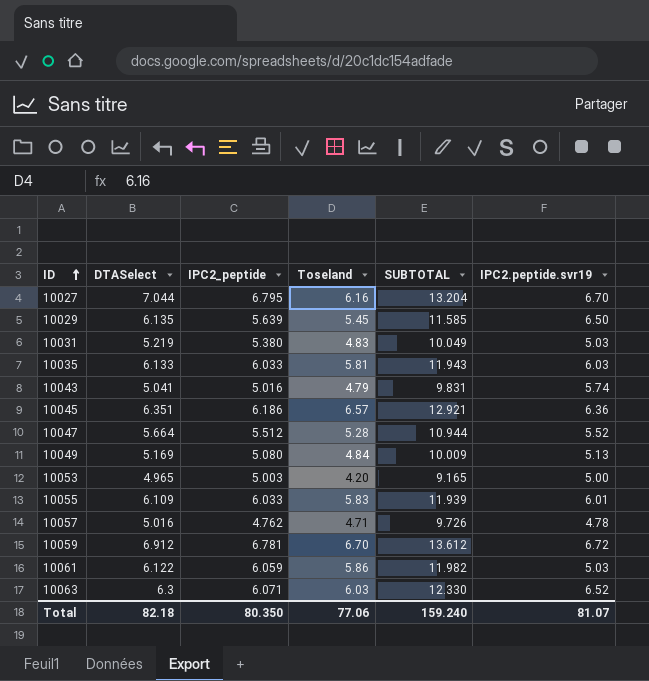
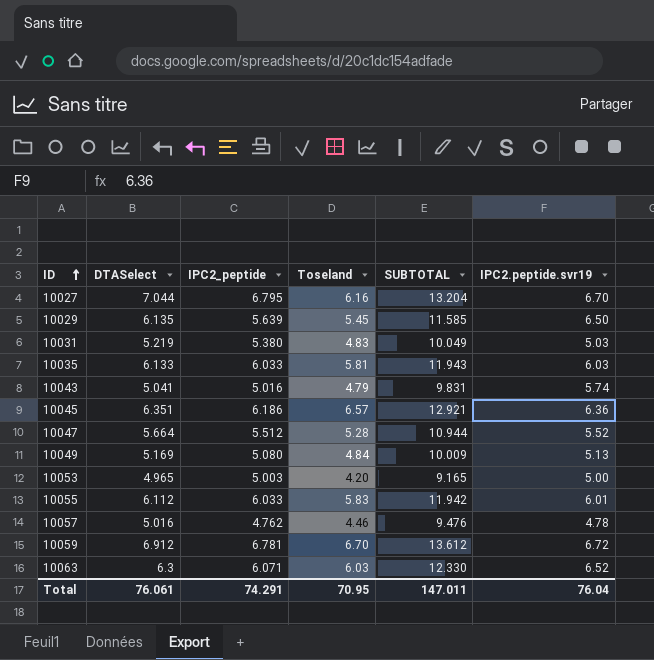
row 10061: 6.122 | 6.059 | 5.86 | 11.982 | 5.03 -> none
10055 | DTASelect: 6.109 -> 6.112
10055 | SUBTOTAL: 11.939 -> 11.942
10057 | Toseland: 4.71 -> 4.46
10057 | SUBTOTAL: 9.726 -> 9.476
Total | DTASelect: 82.18 -> 76.061
Total | IPC2_peptide: 80.350 -> 74.291
Total | Toseland: 77.06 -> 70.95
Total | SUBTOTAL: 159.240 -> 147.011
Total | IPC2.peptide.svr19: 81.07 -> 76.04

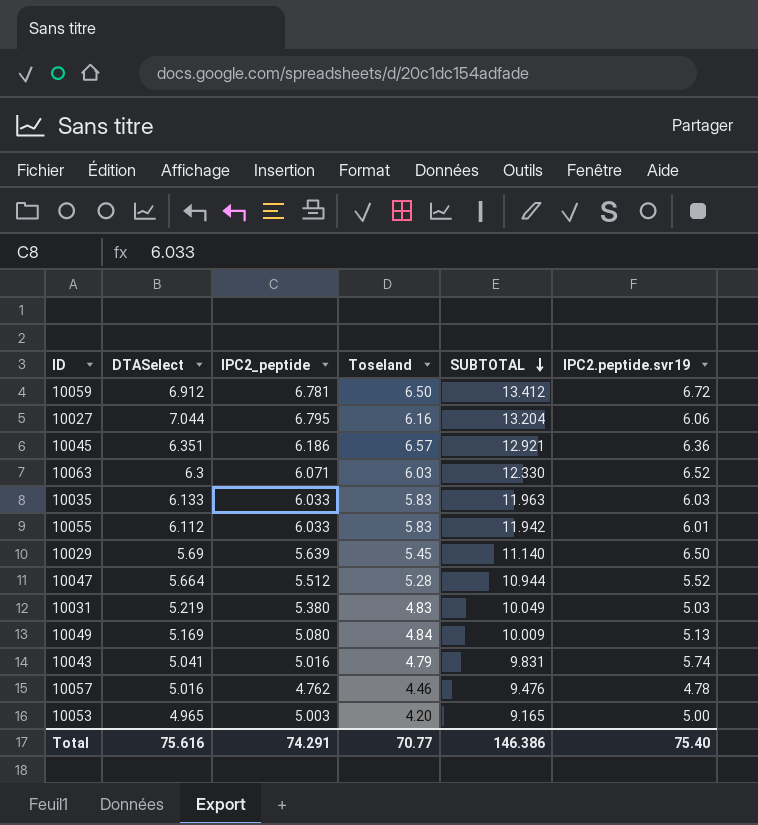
row order: ID ascending -> SUBTOTAL descending
10059 | Toseland: 6.70 -> 6.50
10059 | SUBTOTAL: 13.612 -> 13.412
10027 | IPC2.peptide.svr19: 6.70 -> 6.06
10035 | Toseland: 5.81 -> 5.83
10035 | SUBTOTAL: 11.943 -> 11.963
10029 | DTASelect: 6.135 -> 5.69
10029 | SUBTOTAL: 11.585 -> 11.140
Total | DTASelect: 76.061 -> 75.616
Total | Toseland: 70.95 -> 70.77
Total | SUBTOTAL: 147.011 -> 146.386
Total | IPC2.peptide.svr19: 76.04 -> 75.40

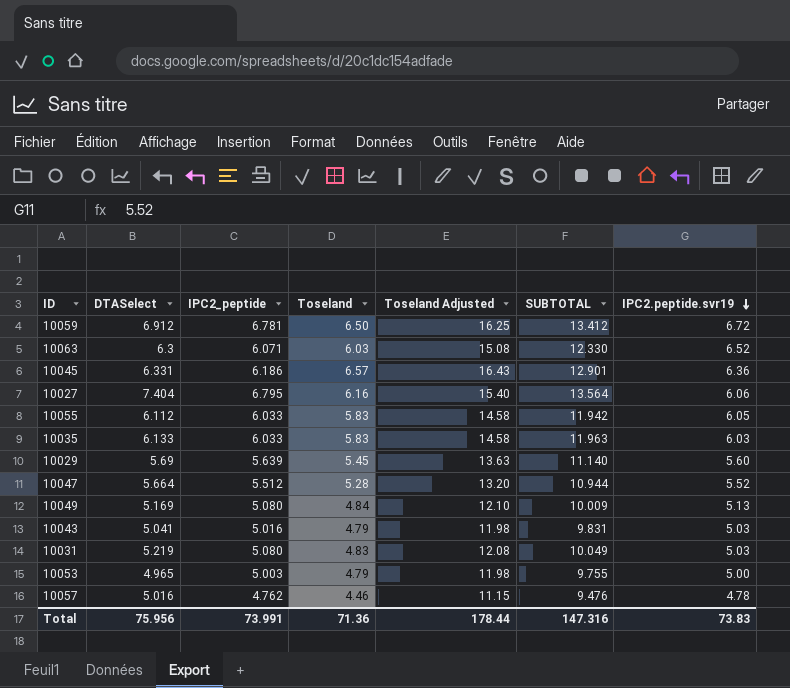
row order: SUBTOTAL descending -> IPC2.peptide.svr19 descending
column Toseland Adjusted | formula: none -> [Toseland] * 2.5
10045 | DTASelect: 6.351 -> 6.331
10045 | SUBTOTAL: 12.921 -> 12.901
10027 | DTASelect: 7.044 -> 7.404
10027 | SUBTOTAL: 13.204 -> 13.564
10055 | IPC2.peptide.svr19: 6.01 -> 6.05
10029 | IPC2.peptide.svr19: 6.50 -> 5.60
10043 | IPC2.peptide.svr19: 5.74 -> 5.03
10031 | IPC2_peptide: 5.380 -> 5.080
10053 | Toseland: 4.20 -> 4.79
10053 | SUBTOTAL: 9.165 -> 9.755
Total | DTASelect: 75.616 -> 75.956
Total | IPC2_peptide: 74.291 -> 73.991
Total | Toseland: 70.77 -> 71.36
Total | SUBTOTAL: 146.386 -> 147.316
Total | IPC2.peptide.svr19: 75.40 -> 73.83

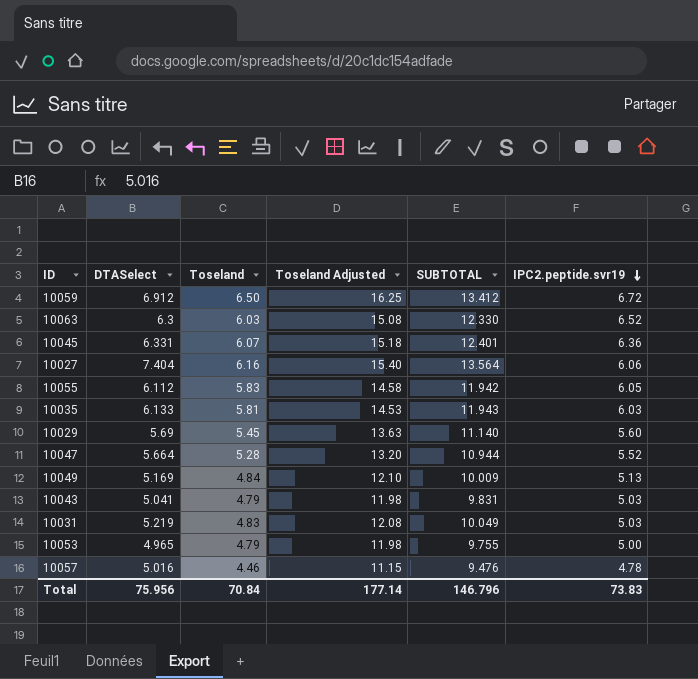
column IPC2_peptide | position: 3 -> none
10045 | Toseland: 6.57 -> 6.07
10045 | Toseland Adjusted: 16.43 -> 15.18
10045 | SUBTOTAL: 12.901 -> 12.401
10035 | Toseland: 5.83 -> 5.81
10035 | Toseland Adjusted: 14.58 -> 14.53
10035 | SUBTOTAL: 11.963 -> 11.943
Total | Toseland: 71.36 -> 70.84
Total | Toseland Adjusted: 178.44 -> 177.14
Total | SUBTOTAL: 147.316 -> 146.796

